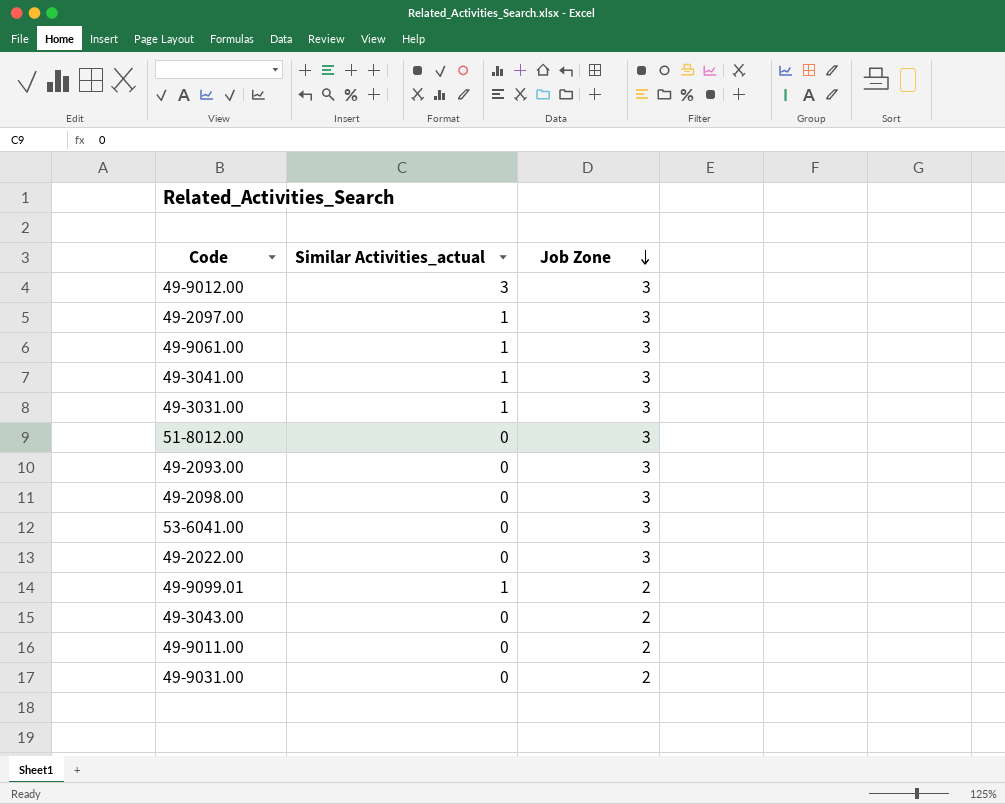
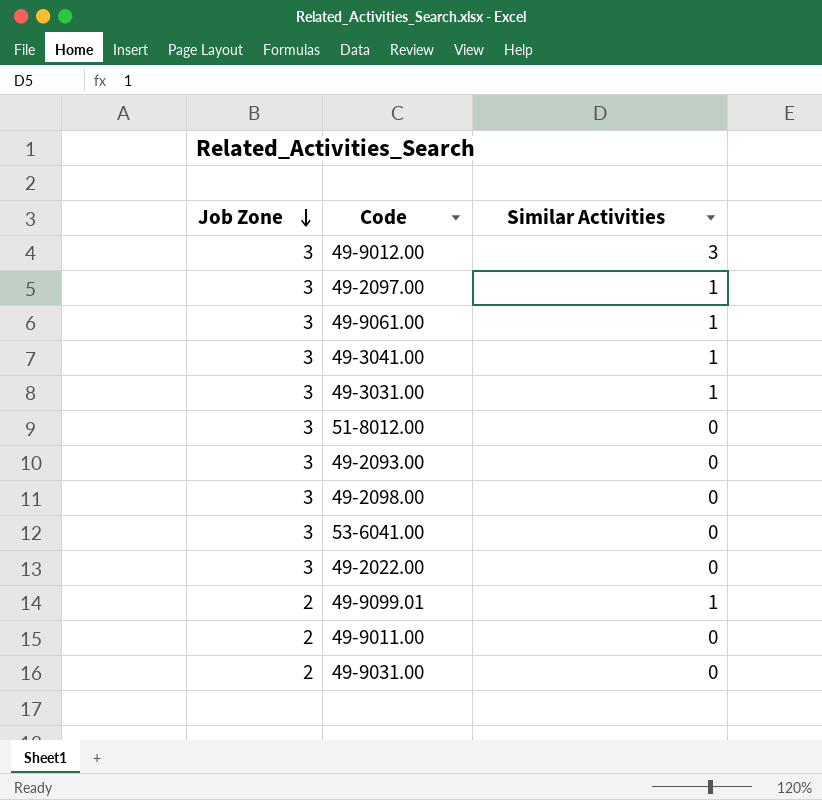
column Job Zone | position: 3 -> 1
column name: Similar Activities_actual -> Similar Activities
row 49-3043.00: 0 | 2 -> none

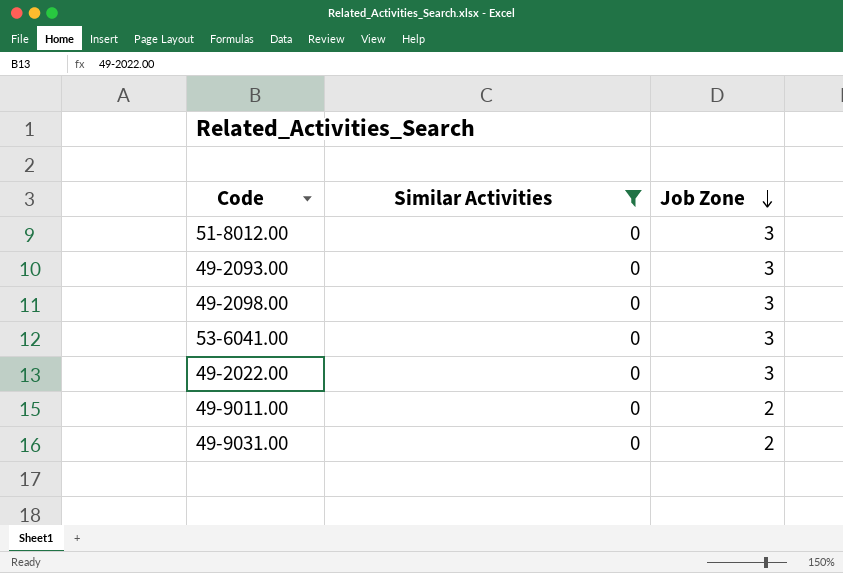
filter: none -> Similar Activities = 0
column Job Zone | position: 1 -> 3

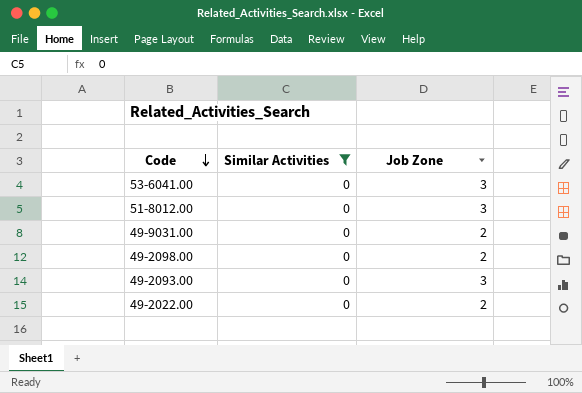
row order: Job Zone descending -> Code descending
row 49-9011.00: 0 | 2 -> none
49-2098.00 | Job Zone: 3 -> 2
49-2022.00 | Job Zone: 3 -> 2

